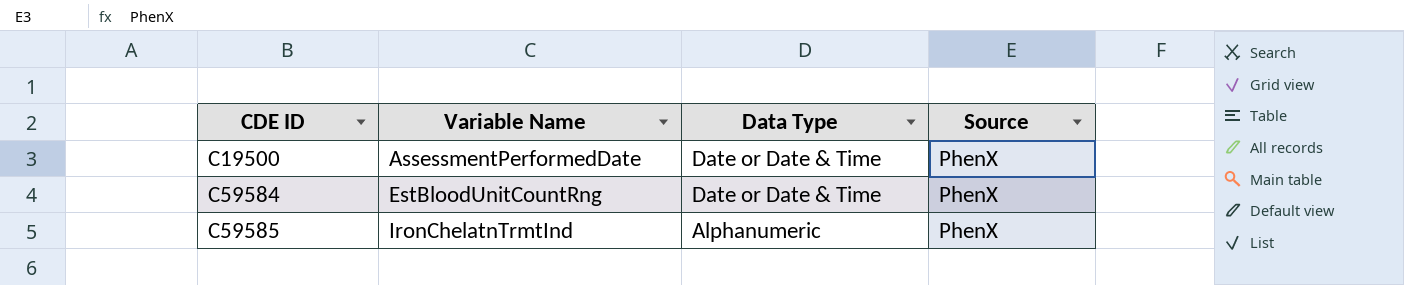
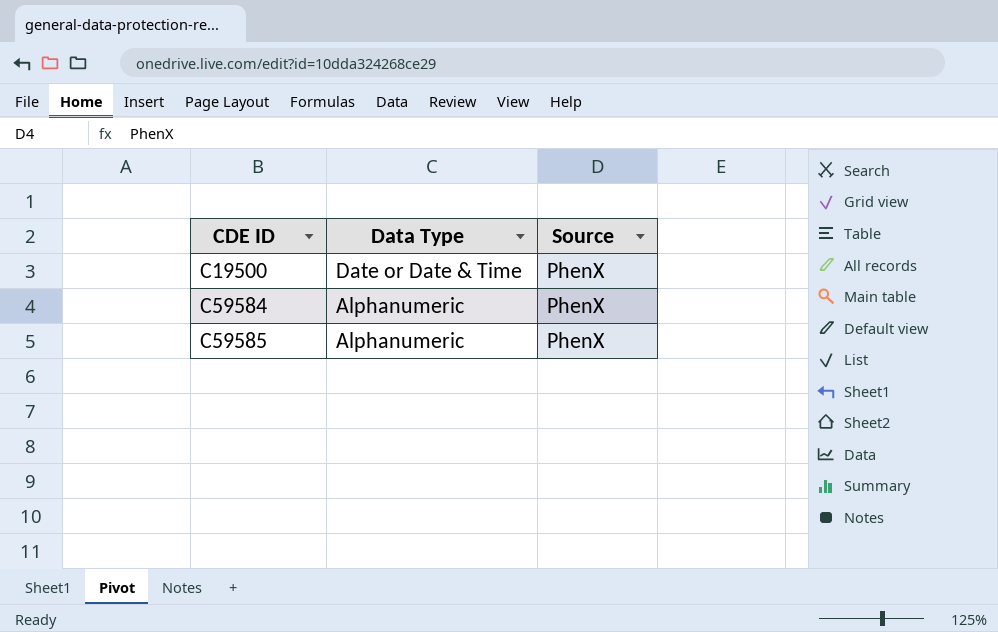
column Variable Name | position: 2 -> none
C59584 | Data Type: Date or Date & Time -> Alphanumeric

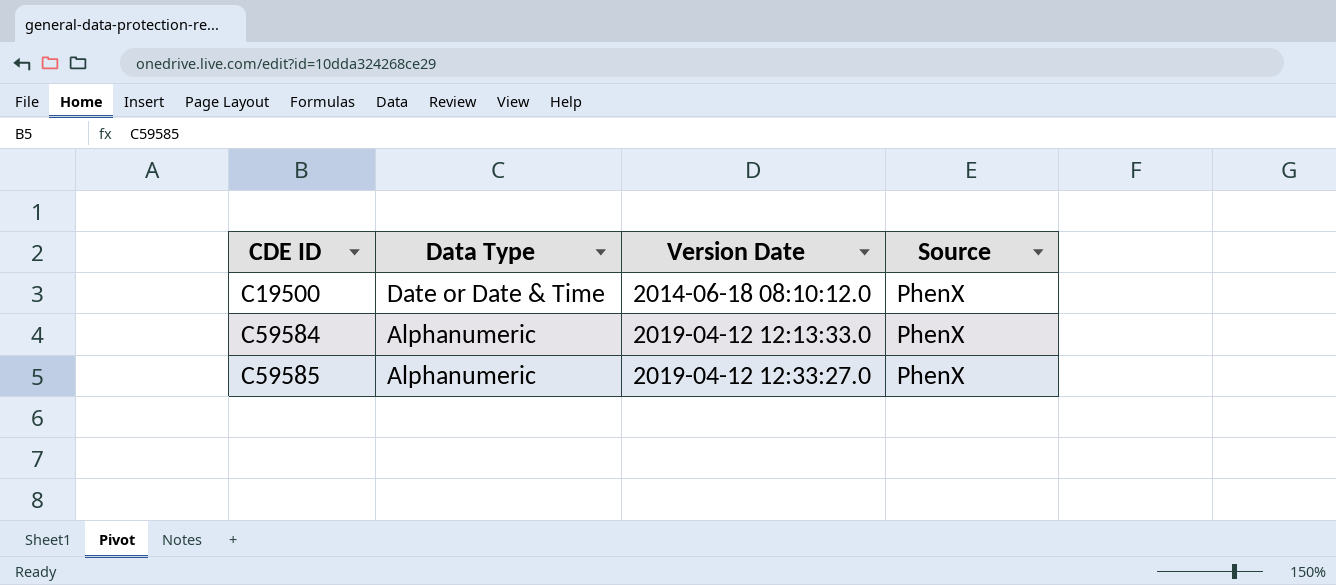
column Version Date | position: none -> 3

